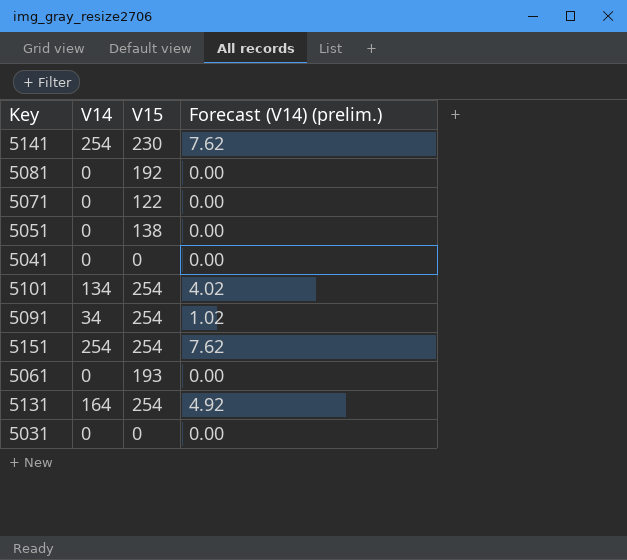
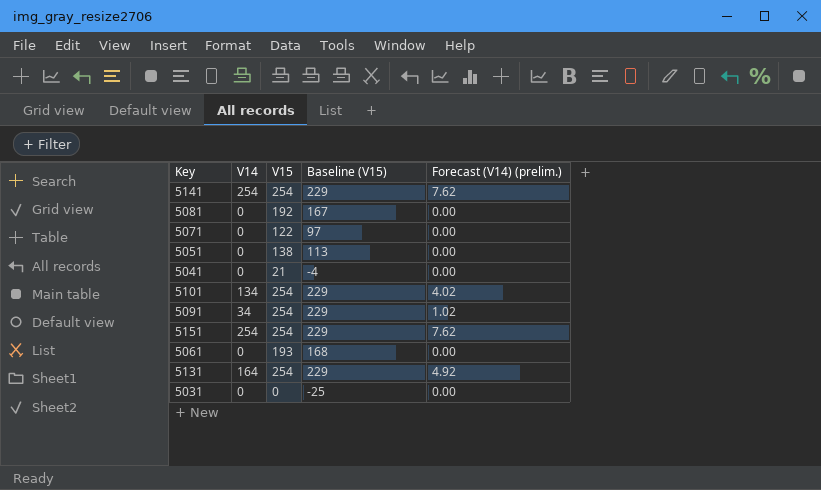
column Baseline (V15) | formula: none -> [V15] - 25
5141 | V15: 230 -> 254
5041 | V15: 0 -> 21

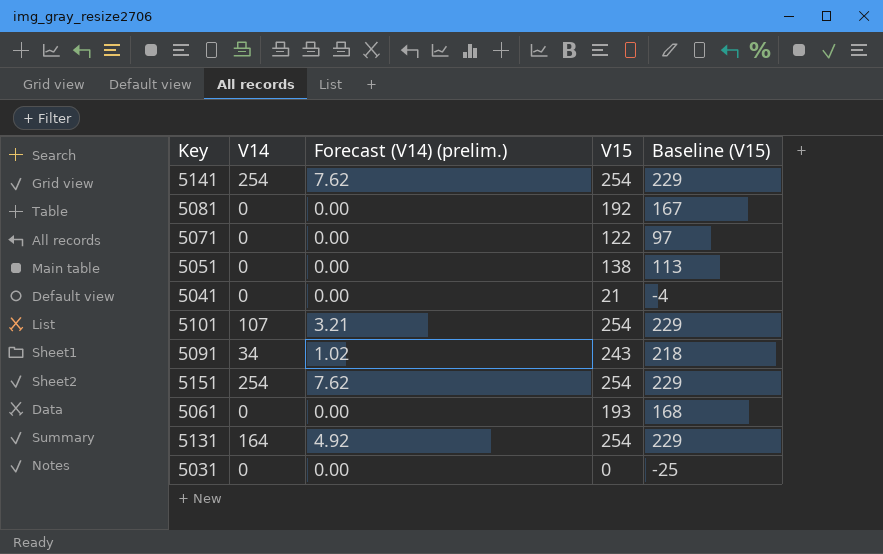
column Forecast (V14) (prelim.) | position: 5 -> 3
5101 | V14: 134 -> 107
5101 | Forecast (V14) (prelim.): 4.02 -> 3.21
5091 | V15: 254 -> 243
5091 | Baseline (V15): 229 -> 218

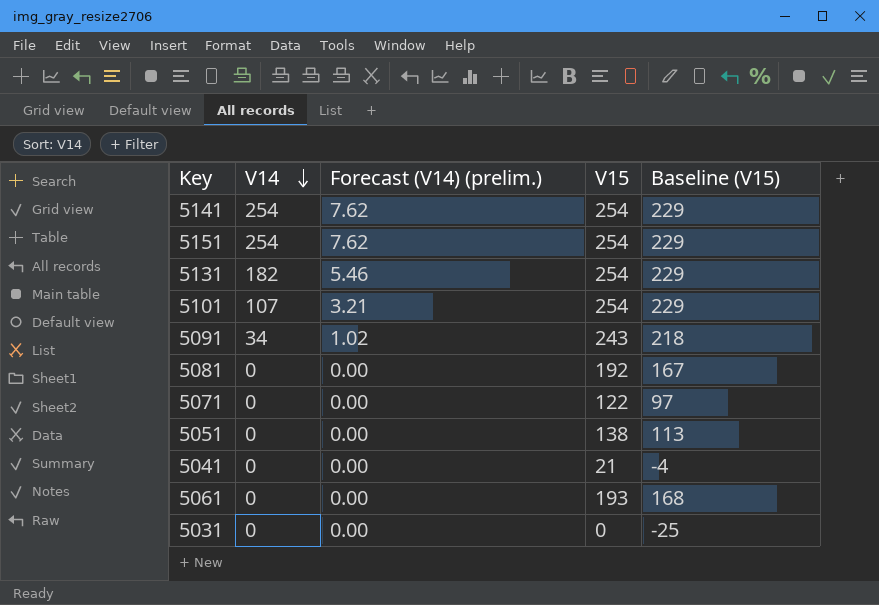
row order: none -> V14 descending
5131 | V14: 164 -> 182
5131 | Forecast (V14) (prelim.): 4.92 -> 5.46

